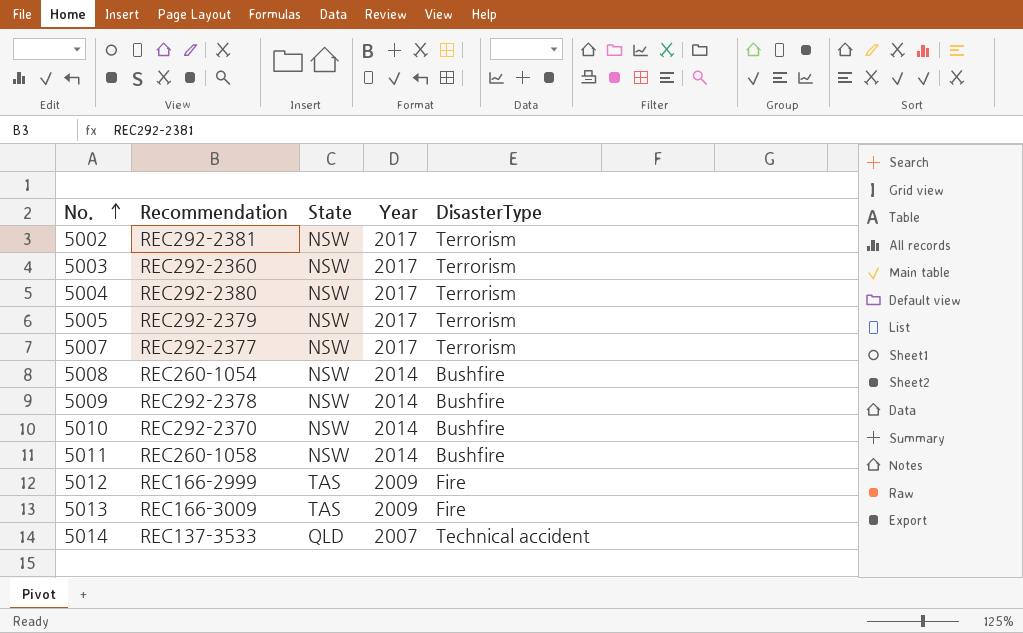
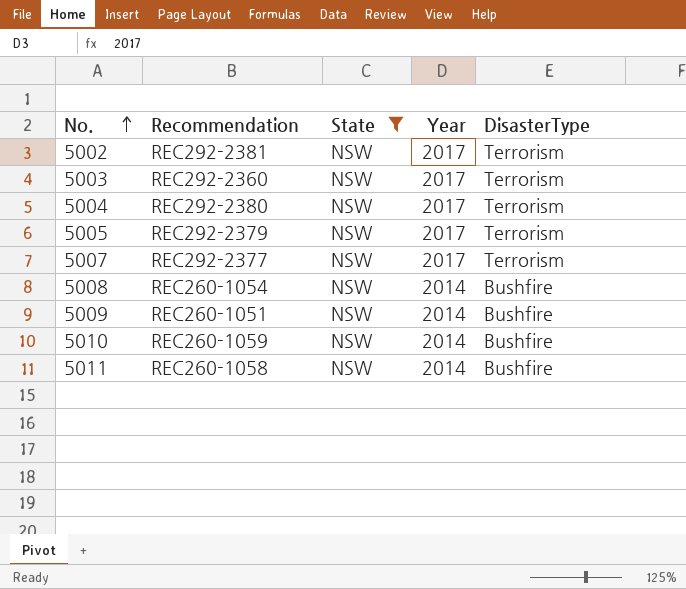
filter: none -> State = NSW
5009 | Recommendation: REC292-2378 -> REC260-1051
5010 | Recommendation: REC292-2370 -> REC260-1059

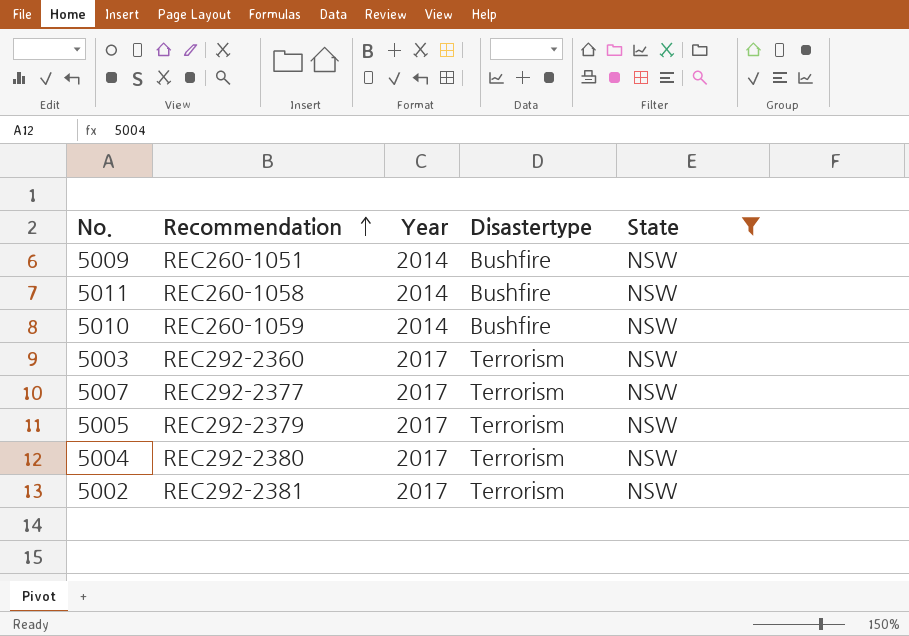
row order: No. ascending -> Recommendation ascending
column name: DisasterType -> Disastertype
column State | position: 3 -> 5
row 5008: REC260-1054 | NSW | 2014 | Bushfire -> none

